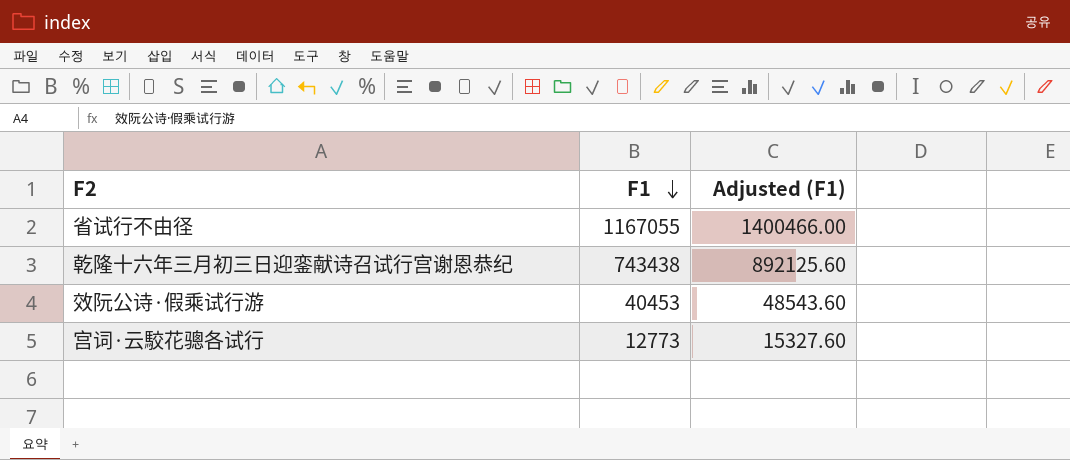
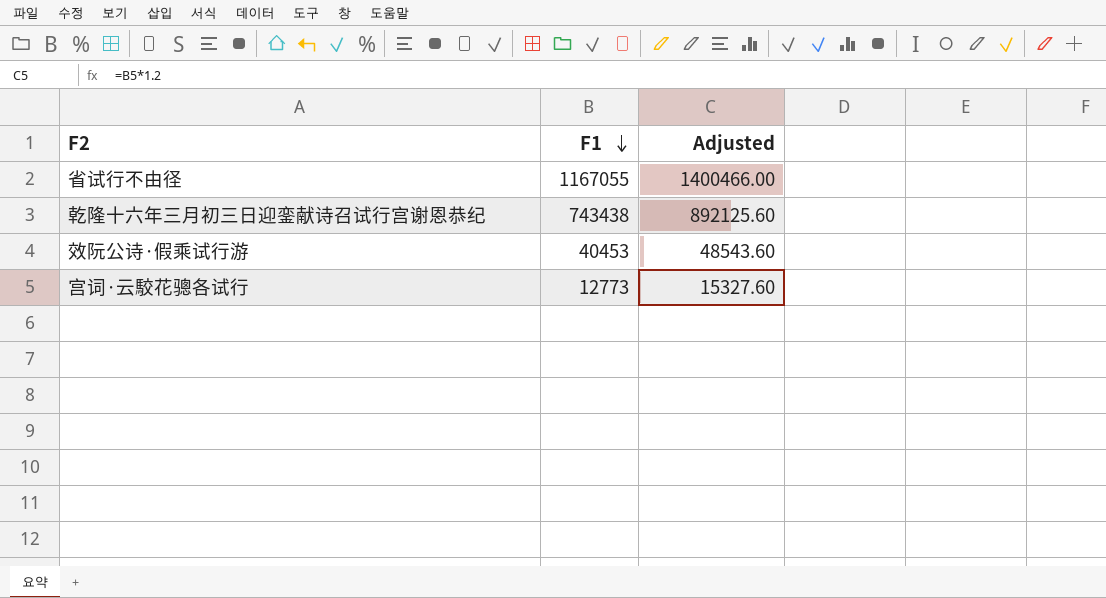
column name: Adjusted (F1) -> Adjusted

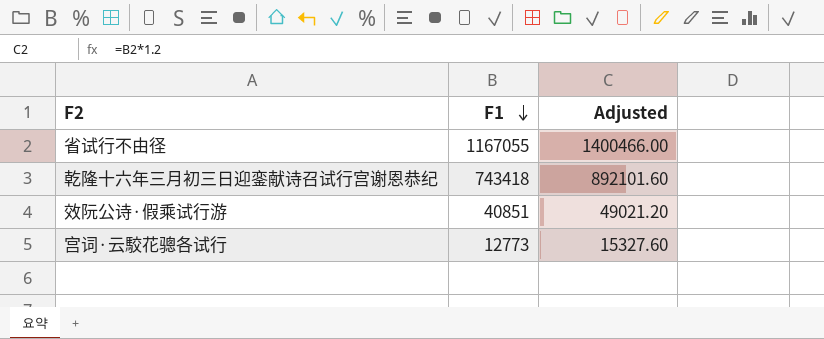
乾隆十六年三月初三日迎銮献诗召试行宫谢恩恭纪 | F1: 743438 -> 743418
乾隆十六年三月初三日迎銮献诗召试行宫谢恩恭纪 | Adjusted: 892125.60 -> 892101.60
效阮公诗·假乘试行游 | F1: 40453 -> 40851
效阮公诗·假乘试行游 | Adjusted: 48543.60 -> 49021.20

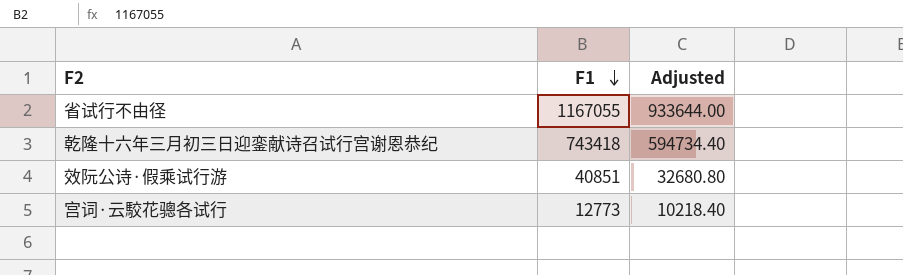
column Adjusted | formula: [F1] * 1.2 -> [F1] * 0.8

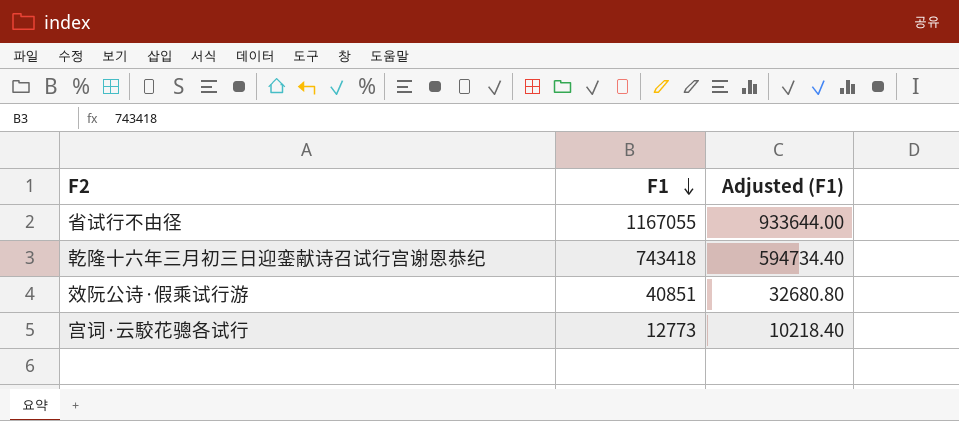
column name: Adjusted -> Adjusted (F1)

